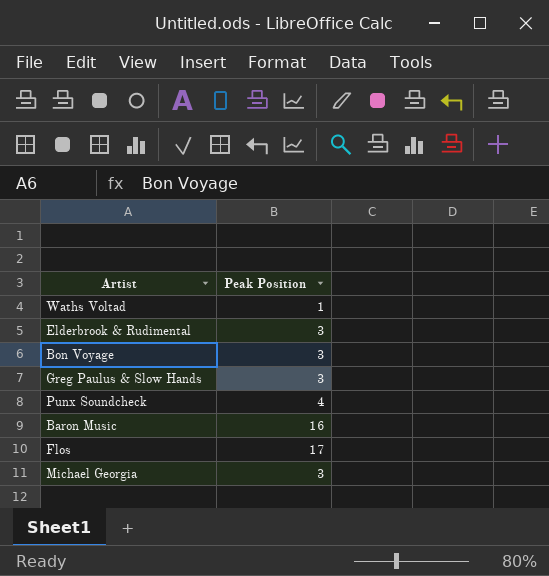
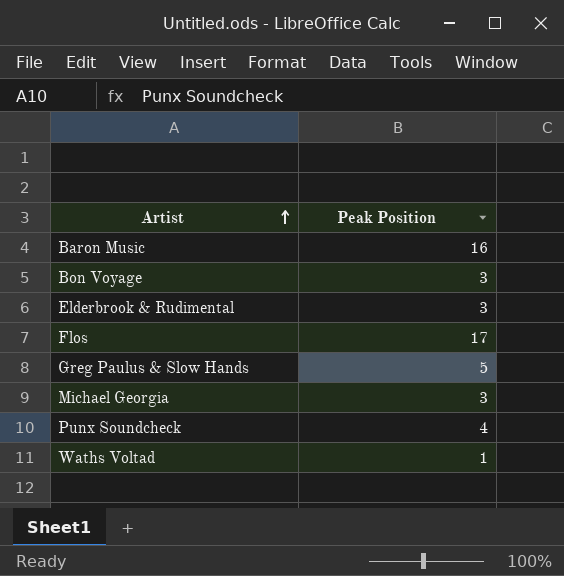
row order: none -> Artist ascending
Greg Paulus & Slow Hands | Peak Position: 3 -> 5

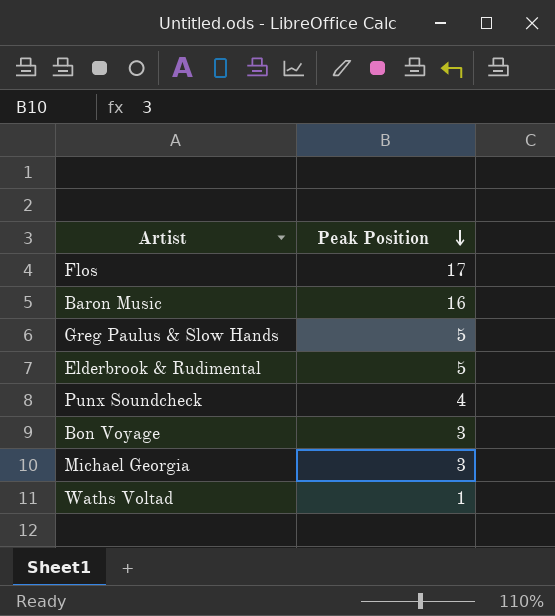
row order: Artist ascending -> Peak Position descending
Elderbrook & Rudimental | Peak Position: 3 -> 5

